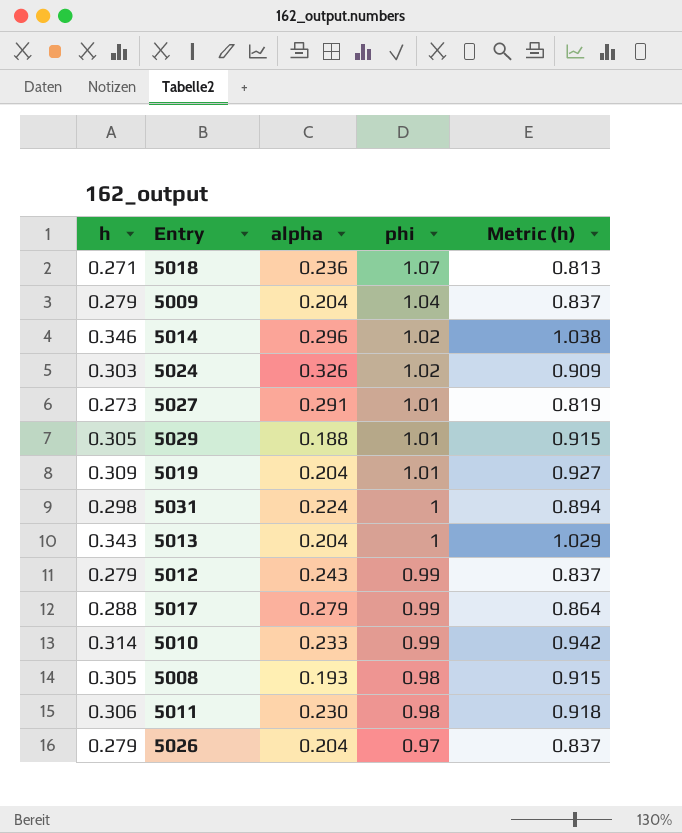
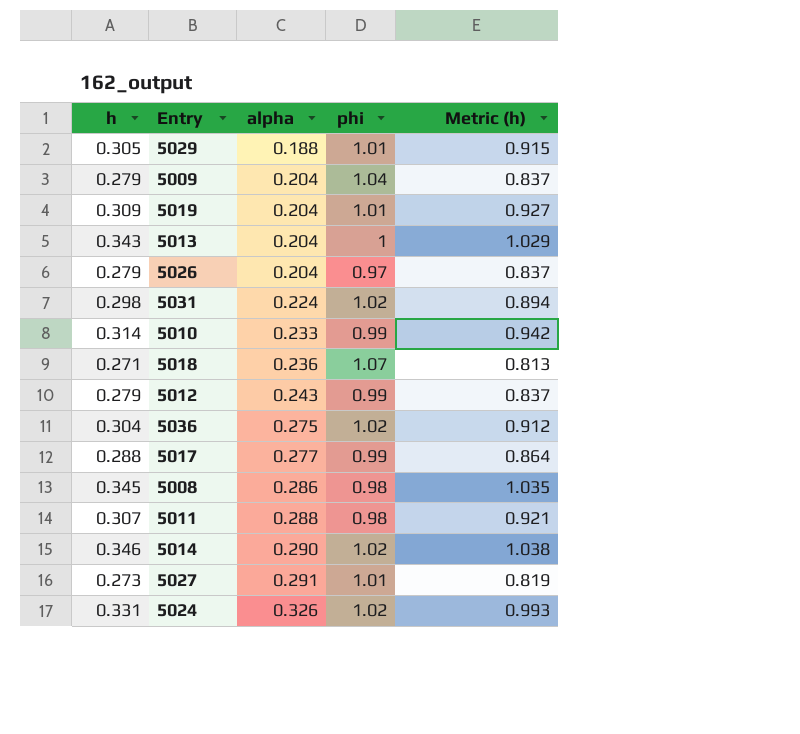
row order: phi descending -> alpha ascending
5031 | phi: 1 -> 1.02
row 5036: none -> 0.304 | 0.275 | 1.02 | 0.912
5017 | alpha: 0.279 -> 0.277
5008 | h: 0.305 -> 0.345
5008 | alpha: 0.193 -> 0.286
5008 | Metric (h): 0.915 -> 1.035
5011 | h: 0.306 -> 0.307
5011 | alpha: 0.230 -> 0.288
5011 | Metric (h): 0.918 -> 0.921
5014 | alpha: 0.296 -> 0.290
5024 | h: 0.303 -> 0.331
5024 | Metric (h): 0.909 -> 0.993

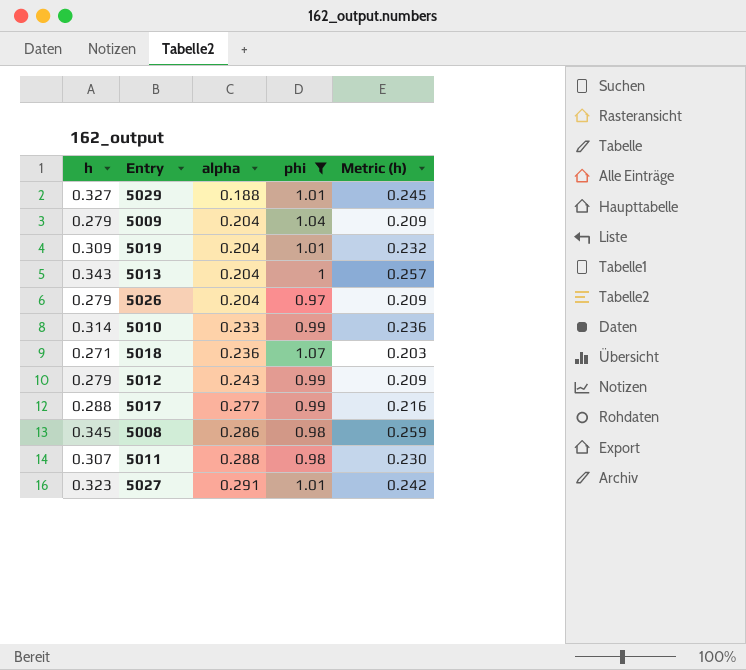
filter: none -> phi != 1.02
column Metric (h) | formula: [h] * 3 -> [h] * 0.75
5029 | h: 0.305 -> 0.327
5027 | h: 0.273 -> 0.323

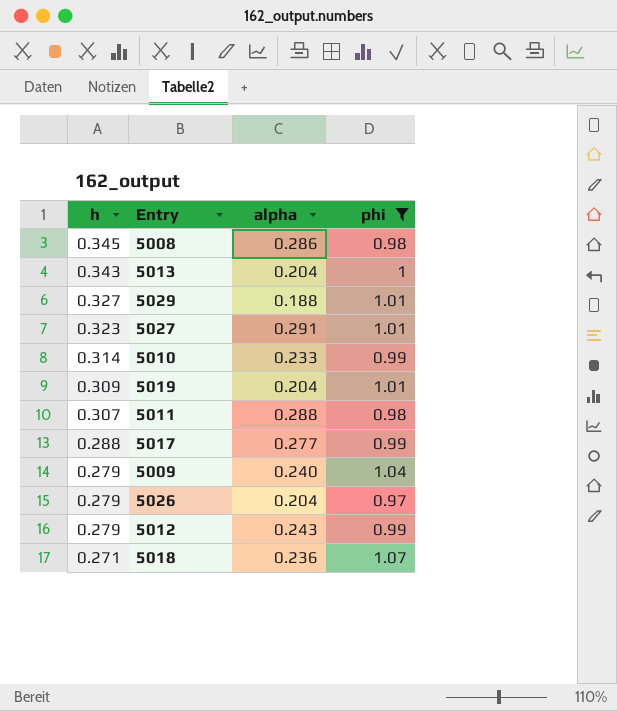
row order: alpha ascending -> h descending
column Metric (h) | formula: [h] * 0.75 -> none
5009 | alpha: 0.204 -> 0.240

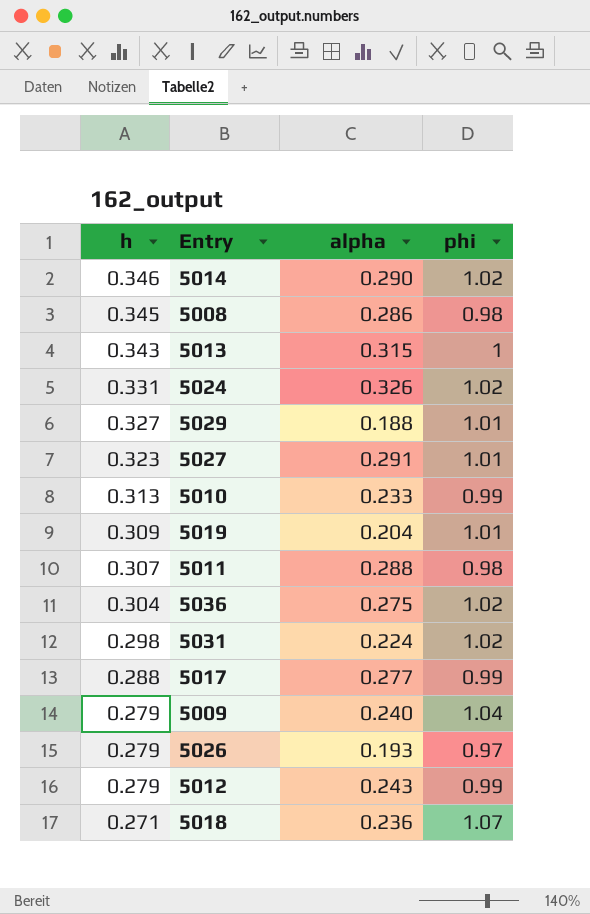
filter: phi != 1.02 -> none
5013 | alpha: 0.204 -> 0.315
5010 | h: 0.314 -> 0.313
5026 | alpha: 0.204 -> 0.193

